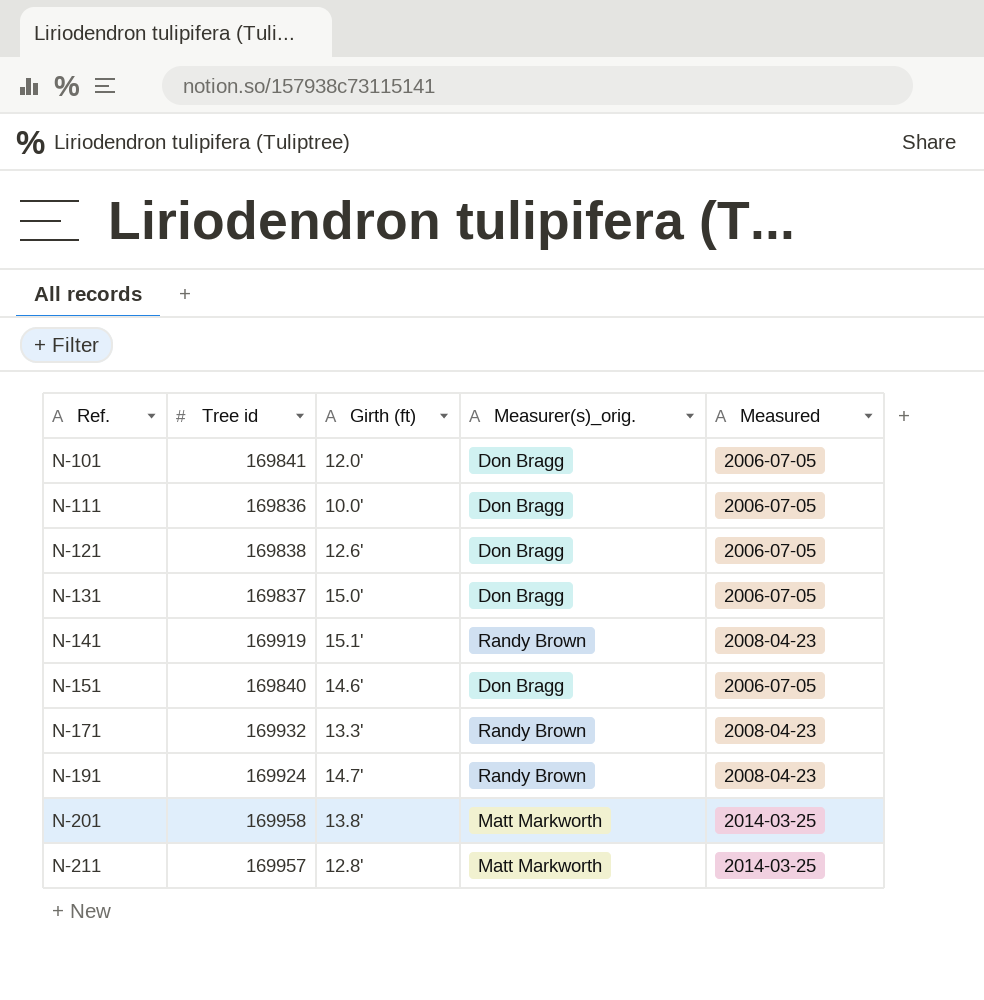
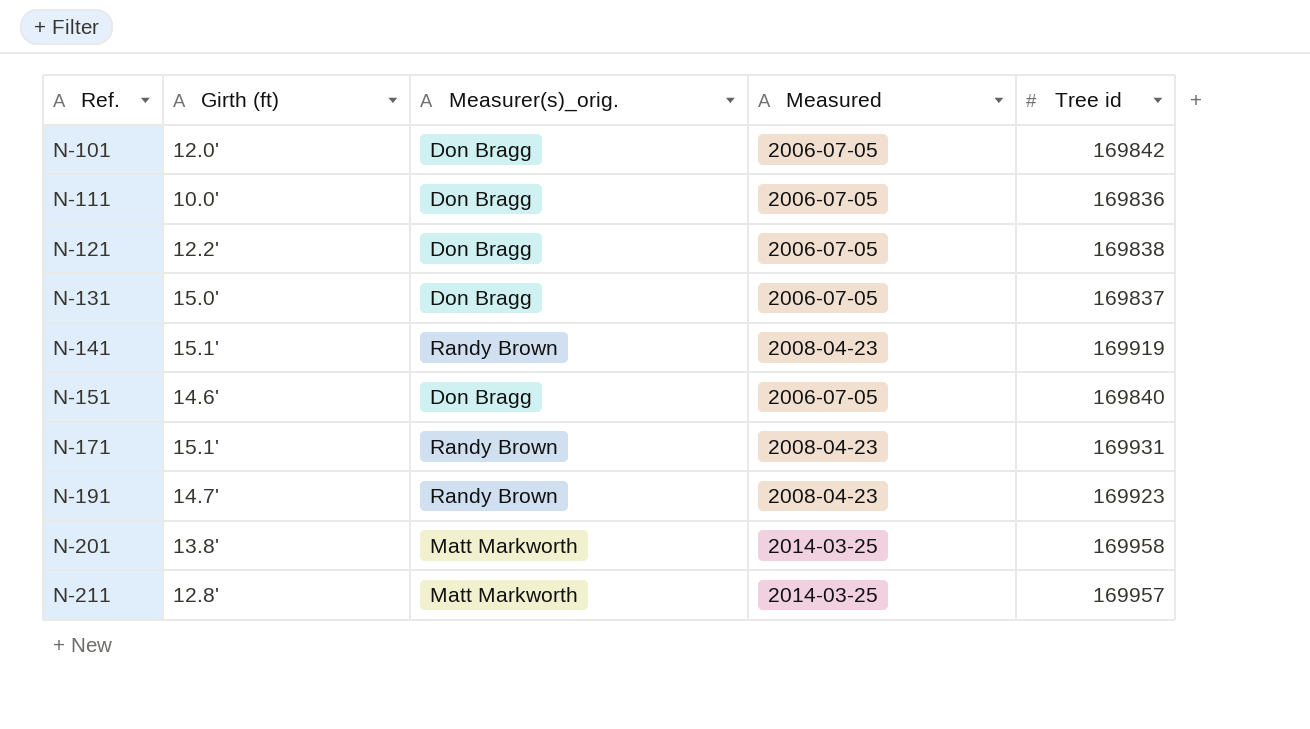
column Tree id | position: 2 -> 5
N-101 | Tree id: 169841 -> 169842
N-121 | Girth (ft): 12.6' -> 12.2'
N-171 | Girth (ft): 13.3' -> 15.1'
N-171 | Tree id: 169932 -> 169931
N-191 | Tree id: 169924 -> 169923

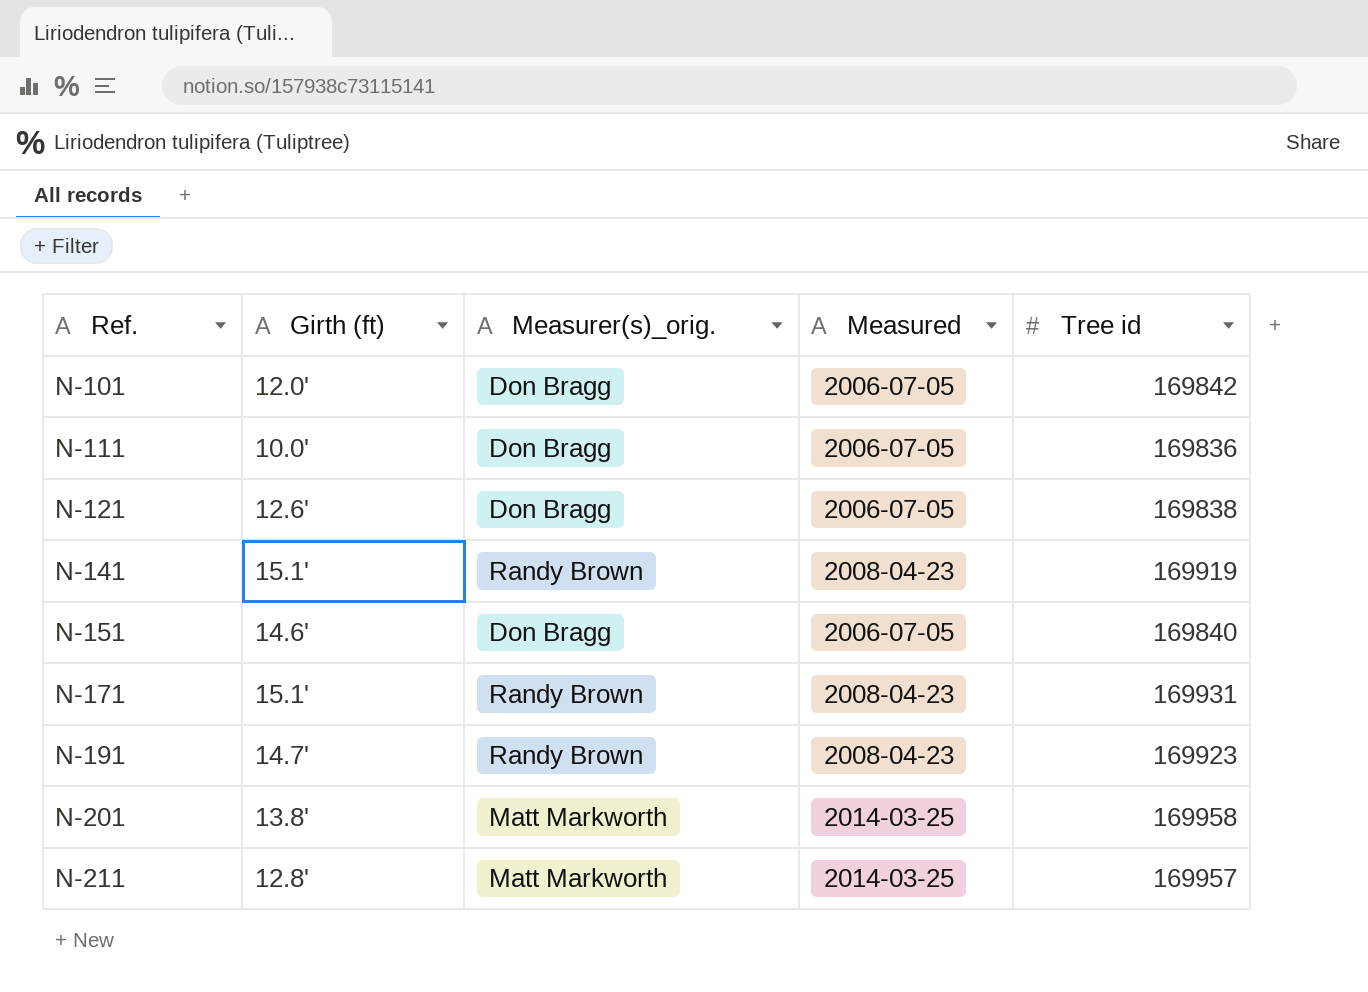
row N-131: 15.0' | Don Bragg | 2006-07-05 | 169837 -> none
N-121 | Girth (ft): 12.2' -> 12.6'

